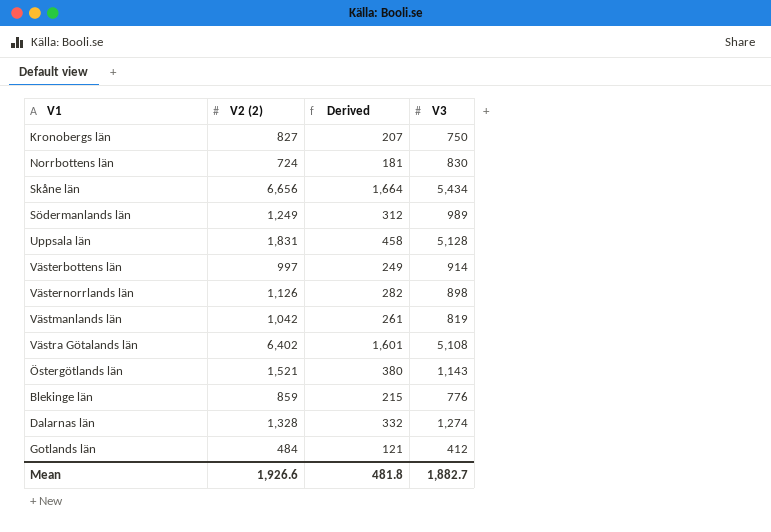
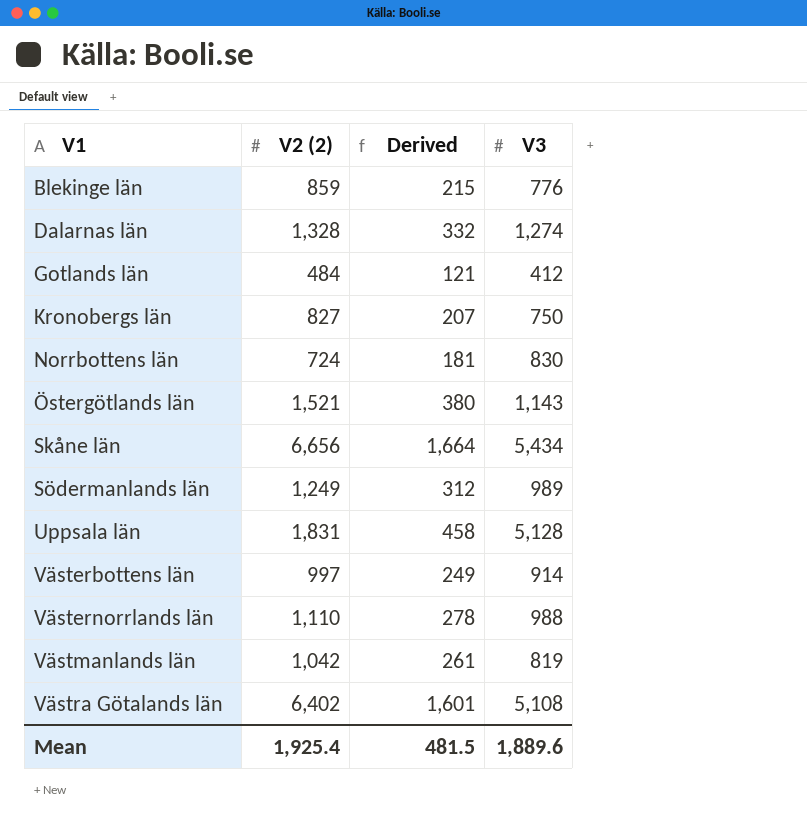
row order: none -> V1 ascending
Västernorrlands län | V2 (2): 1,126 -> 1,110
Västernorrlands län | Derived: 282 -> 278
Västernorrlands län | V3: 898 -> 988
Mean | V2 (2): 1,926.6 -> 1,925.4
Mean | Derived: 481.8 -> 481.5
Mean | V3: 1,882.7 -> 1,889.6

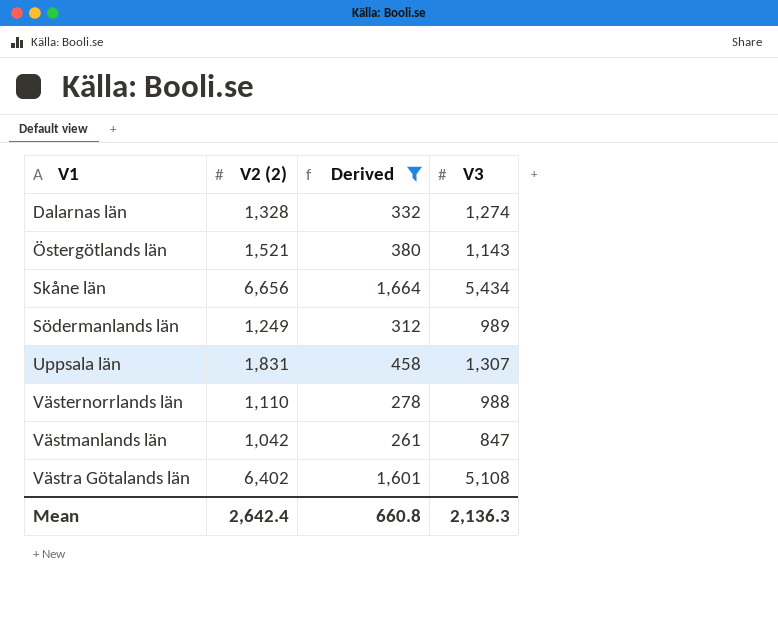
filter: none -> Derived >= 261
Uppsala län | V3: 5,128 -> 1,307
Västmanlands län | V3: 819 -> 847
Mean | V2 (2): 1,925.4 -> 2,642.4
Mean | Derived: 481.5 -> 660.8
Mean | V3: 1,889.6 -> 2,136.3

